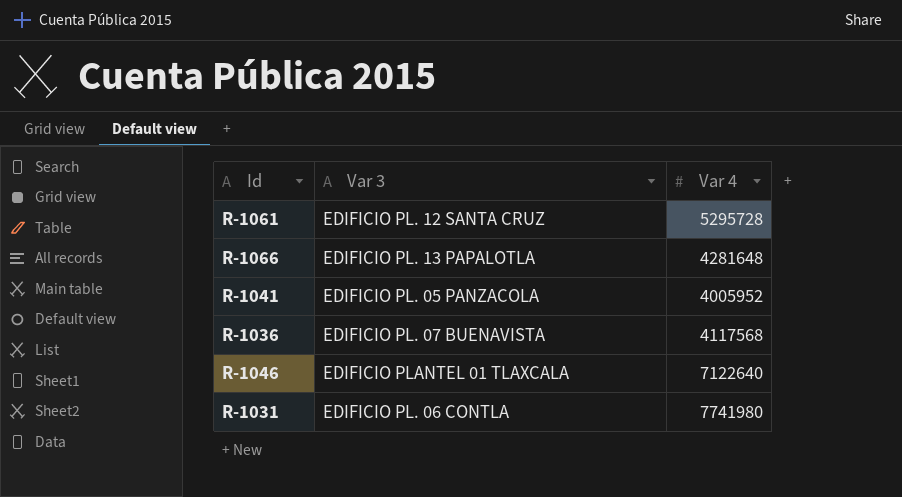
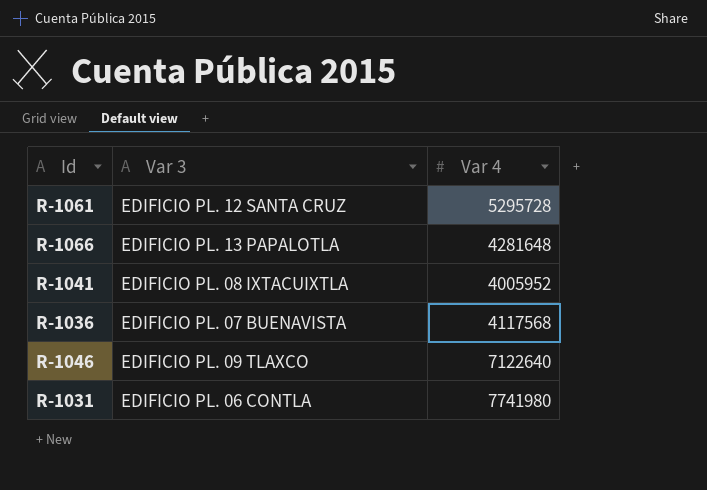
R-1041 | Var 3: EDIFICIO PL. 05 PANZACOLA -> EDIFICIO PL. 08 IXTACUIXTLA
R-1046 | Var 3: EDIFICIO PLANTEL 01 TLAXCALA -> EDIFICIO PL. 09 TLAXCO

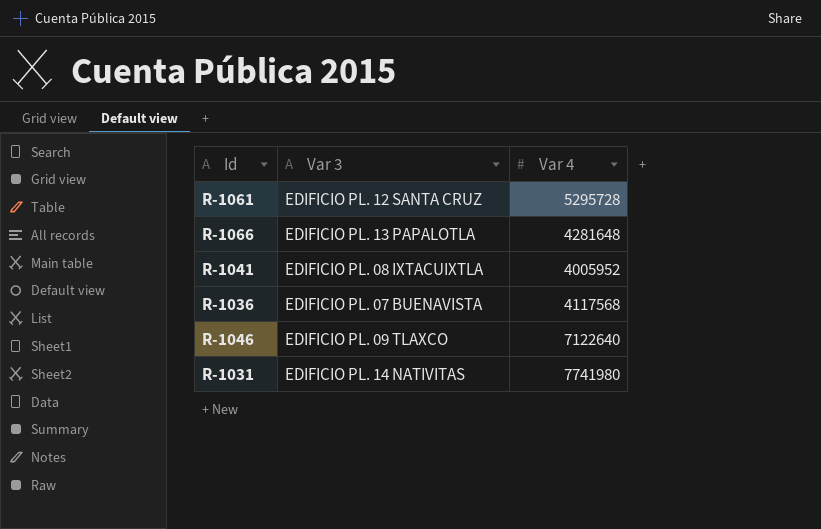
R-1031 | Var 3: EDIFICIO PL. 06 CONTLA -> EDIFICIO PL. 14 NATIVITAS

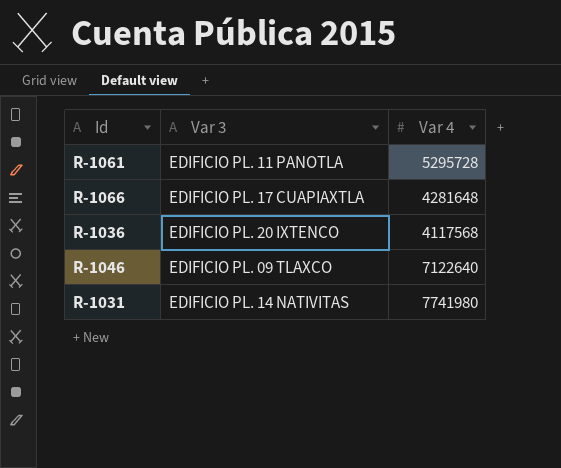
row R-1041: EDIFICIO PL. 08 IXTACUIXTLA | 4005952 -> none
R-1061 | Var 3: EDIFICIO PL. 12 SANTA CRUZ -> EDIFICIO PL. 11 PANOTLA
R-1066 | Var 3: EDIFICIO PL. 13 PAPALOTLA -> EDIFICIO PL. 17 CUAPIAXTLA
R-1036 | Var 3: EDIFICIO PL. 07 BUENAVISTA -> EDIFICIO PL. 20 IXTENCO

